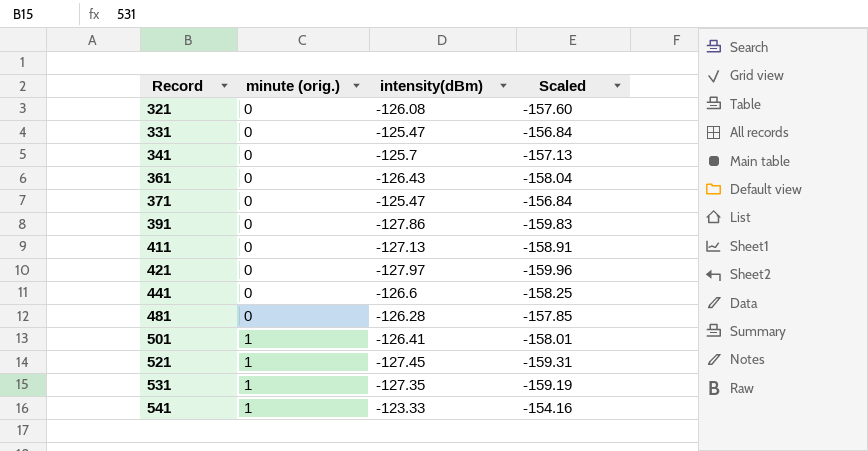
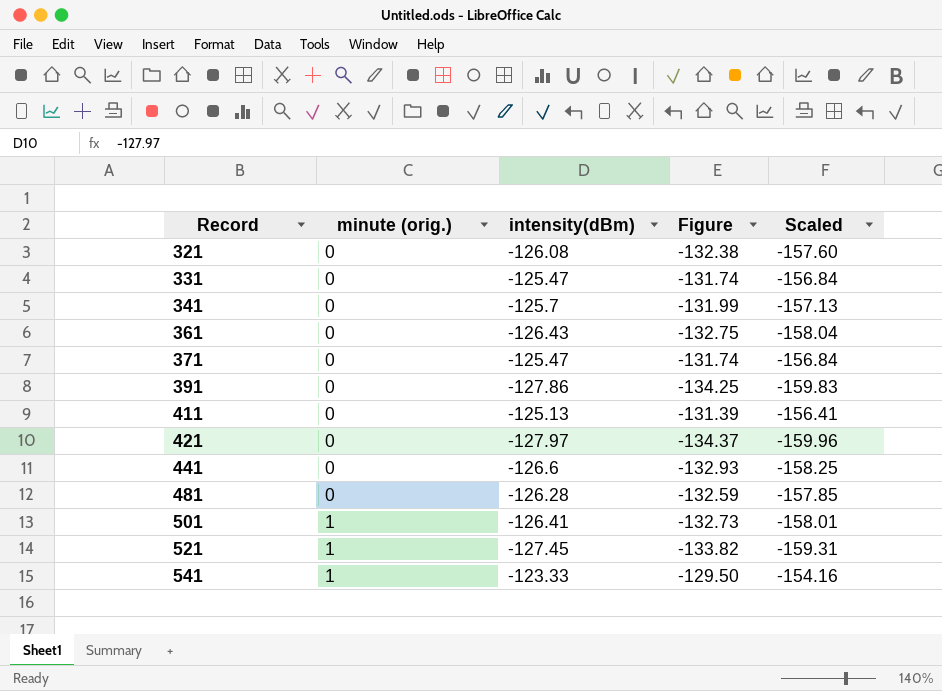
column Figure | formula: none -> [intensity(dBm)] * 1.05
row 531: 1 | -127.35 | -159.19 -> none
411 | intensity(dBm): -127.13 -> -125.13
411 | Scaled: -158.91 -> -156.41

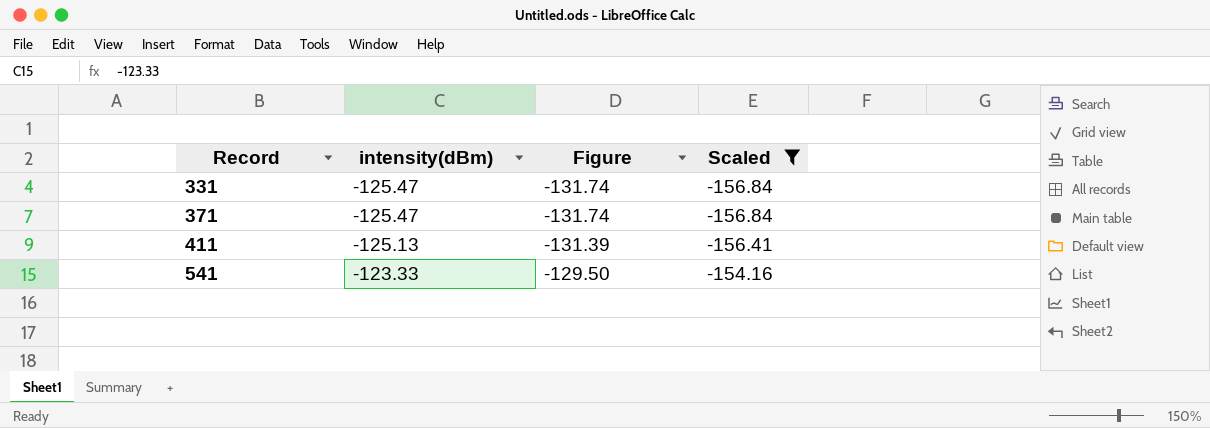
filter: none -> Scaled >= -156.84
column minute (orig.) | position: 2 -> none

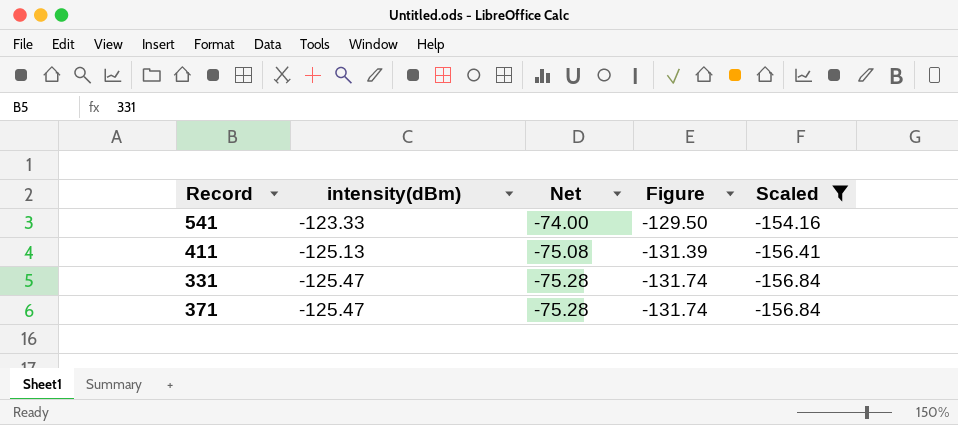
row order: Record ascending -> intensity(dBm) descending
column Net | formula: none -> [intensity(dBm)] * 0.6

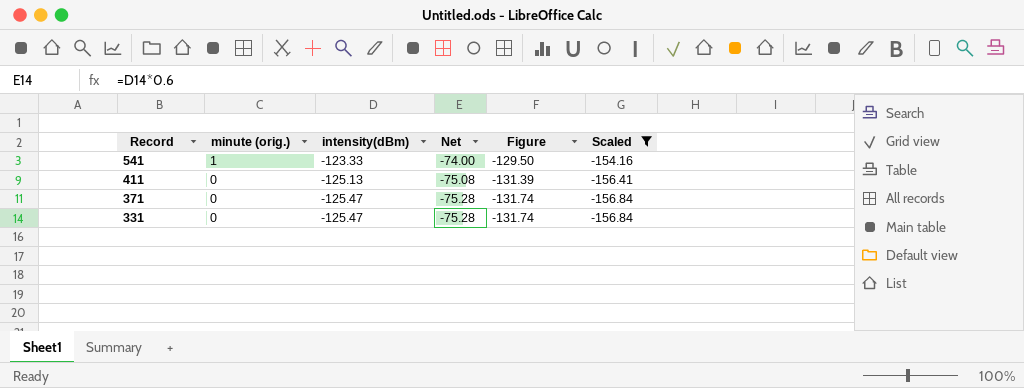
row order: intensity(dBm) descending -> Record descending
column minute (orig.) | position: none -> 2

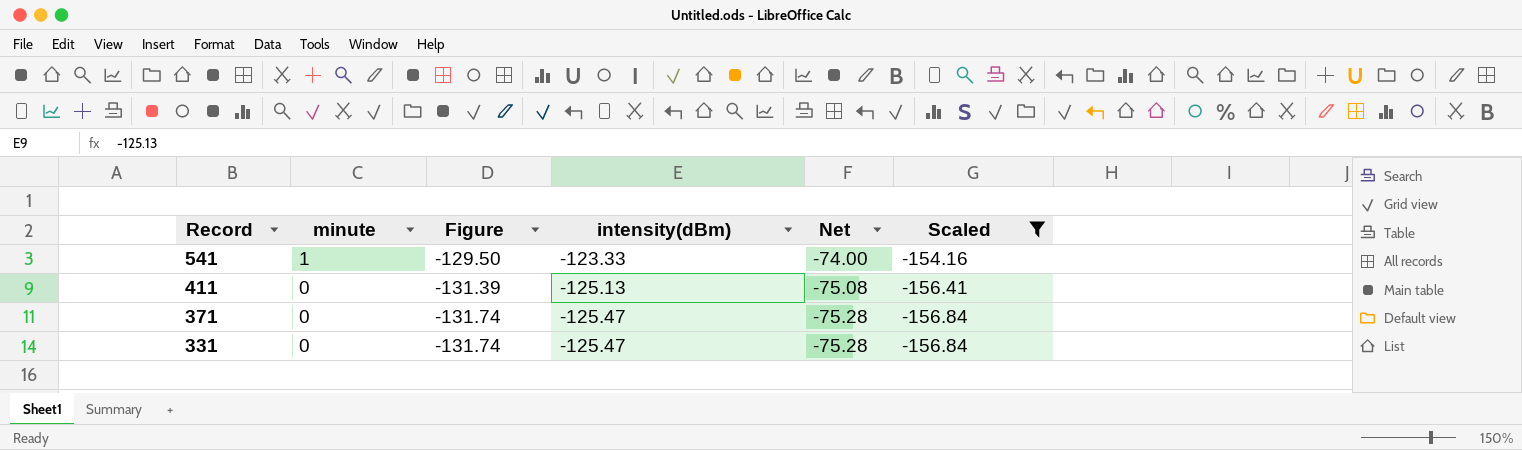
column name: minute (orig.) -> minute
column Figure | position: 5 -> 3

